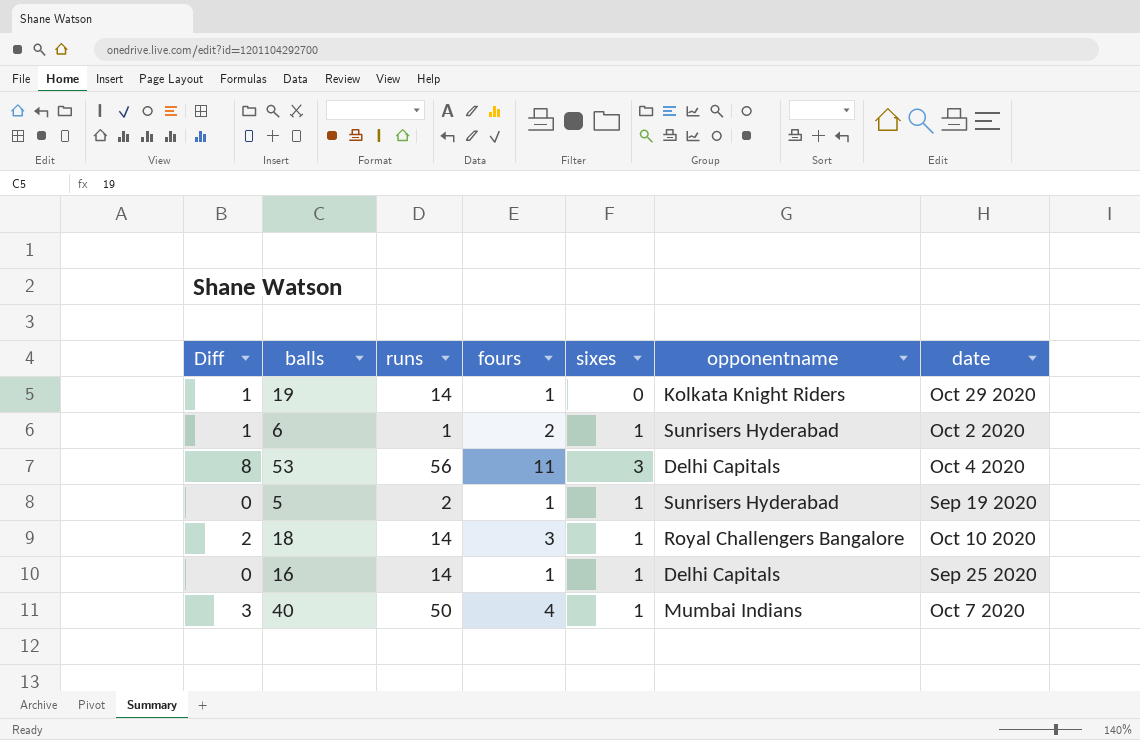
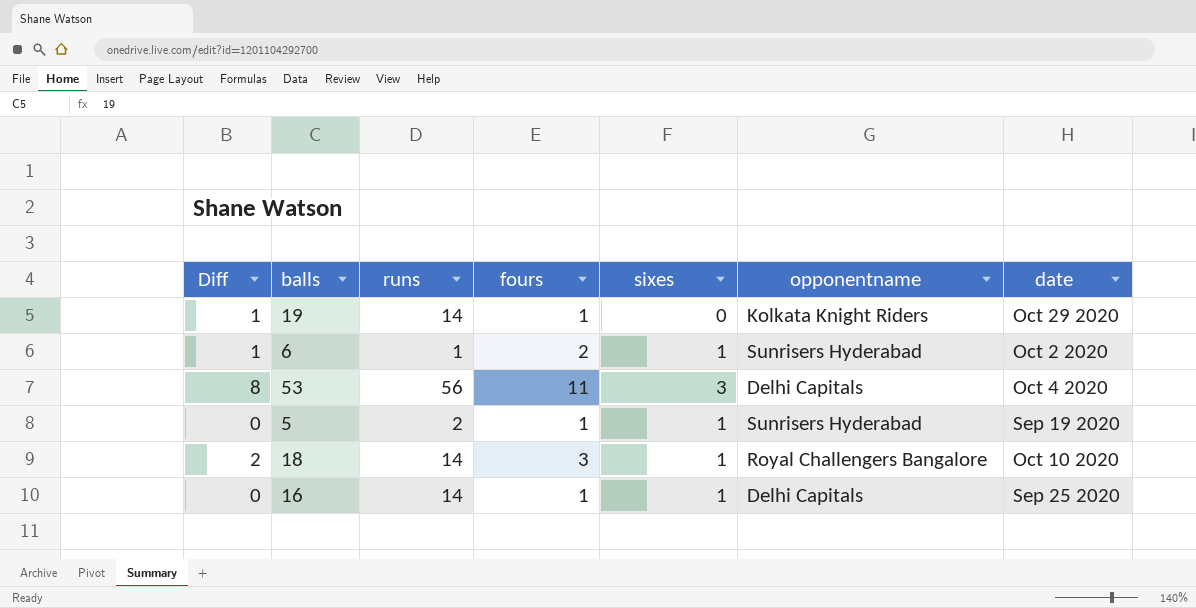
row 40: 3 | 50 | 4 | 1 | Mumbai Indians | Oct 7 2020 -> none

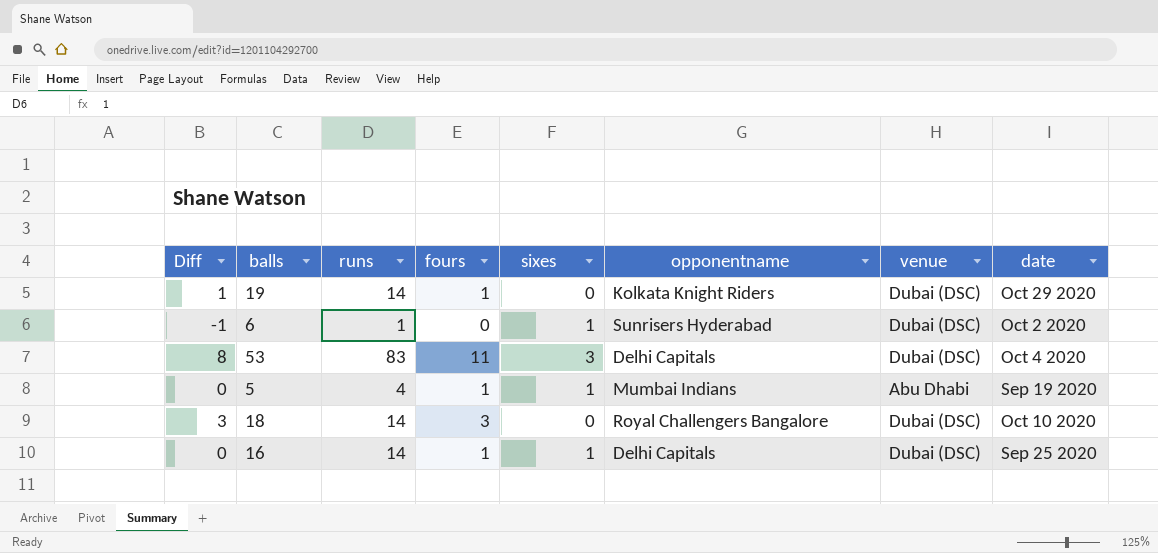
column venue | position: none -> 7
6 | Diff: 1 -> -1
6 | fours: 2 -> 0
53 | runs: 56 -> 83
5 | runs: 2 -> 4
5 | opponentname: Sunrisers Hyderabad -> Mumbai Indians
18 | Diff: 2 -> 3
18 | sixes: 1 -> 0

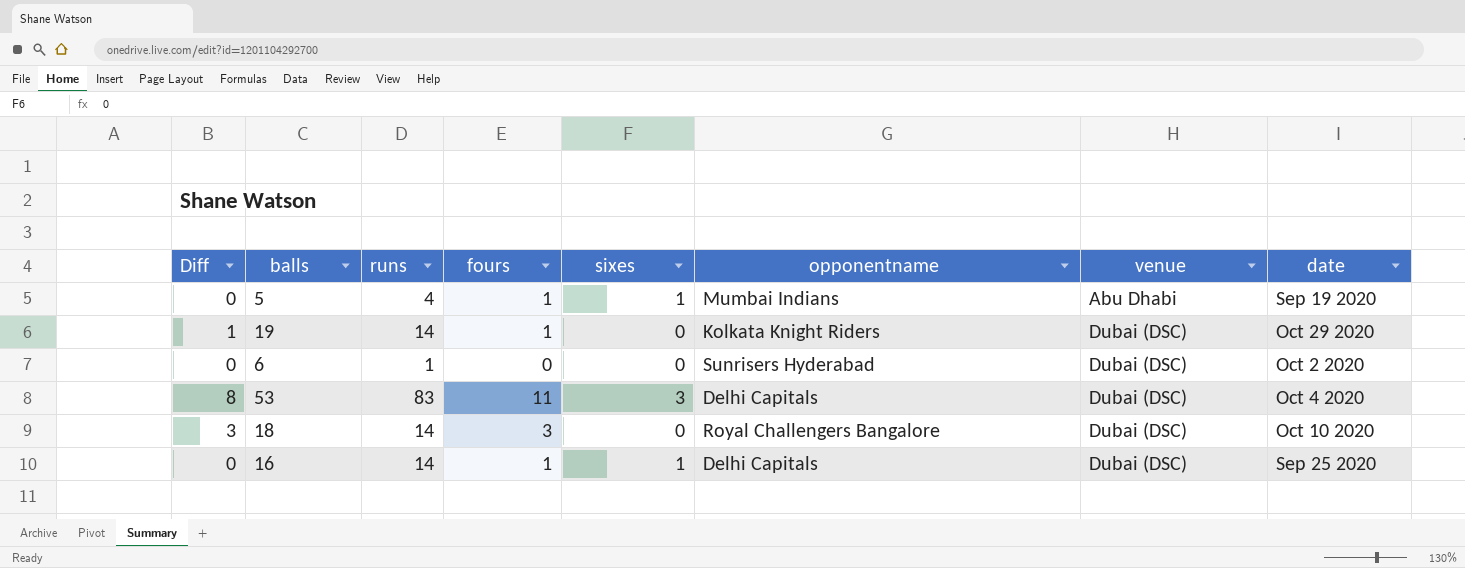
row order: none -> venue ascending
6 | Diff: -1 -> 0
6 | sixes: 1 -> 0

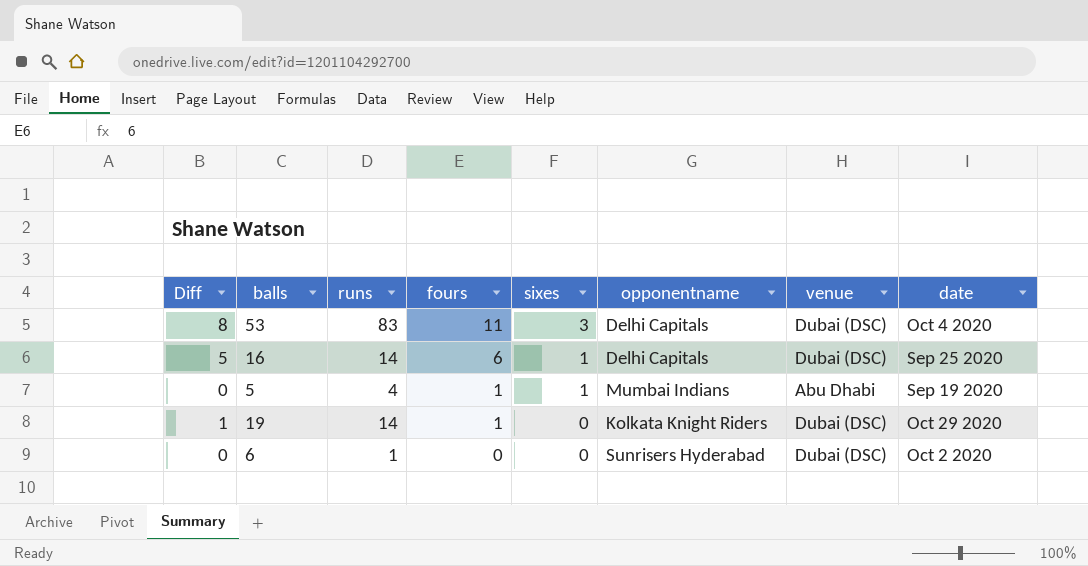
row order: venue ascending -> fours descending
row 18: 3 | 14 | 3 | 0 | Royal Challengers Bangalore | Dubai (DSC) | Oct 10 2020 -> none
16 | Diff: 0 -> 5
16 | fours: 1 -> 6

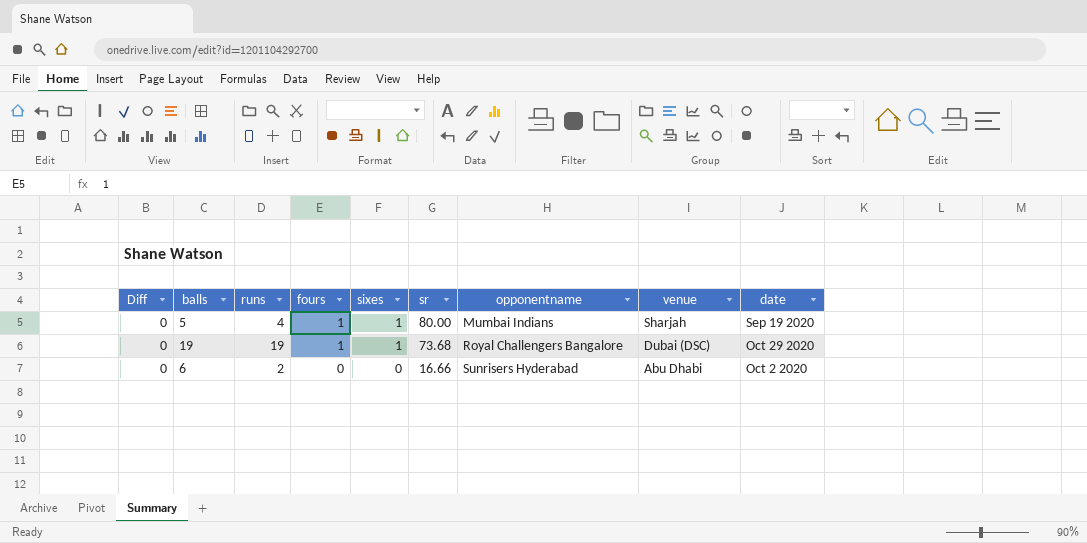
column sr | position: none -> 6
row 53: 8 | 83 | 11 | 3 | Delhi Capitals | Dubai (DSC) | Oct 4 2020 -> none
row 16: 5 | 14 | 6 | 1 | Delhi Capitals | Dubai (DSC) | Sep 25 2020 -> none
5 | venue: Abu Dhabi -> Sharjah
19 | Diff: 1 -> 0
19 | runs: 14 -> 19
19 | sixes: 0 -> 1
19 | opponentname: Kolkata Knight Riders -> Royal Challengers Bangalore
6 | runs: 1 -> 2
6 | venue: Dubai (DSC) -> Abu Dhabi

